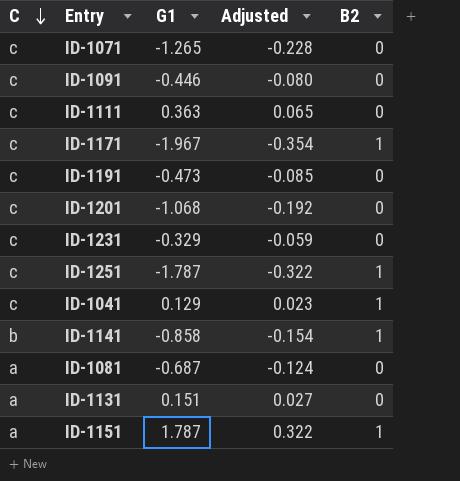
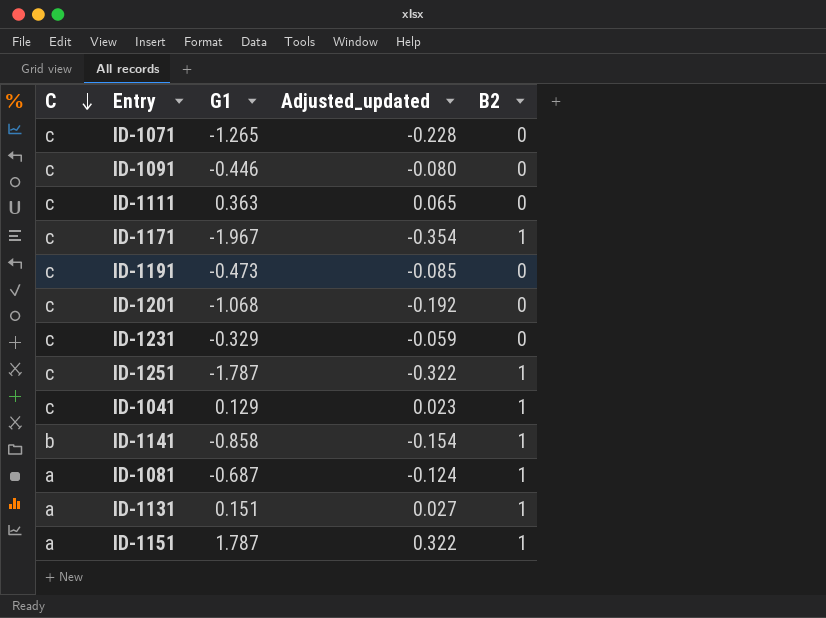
column name: Adjusted -> Adjusted_updated
ID-1081 | B2: 0 -> 1
ID-1131 | B2: 0 -> 1

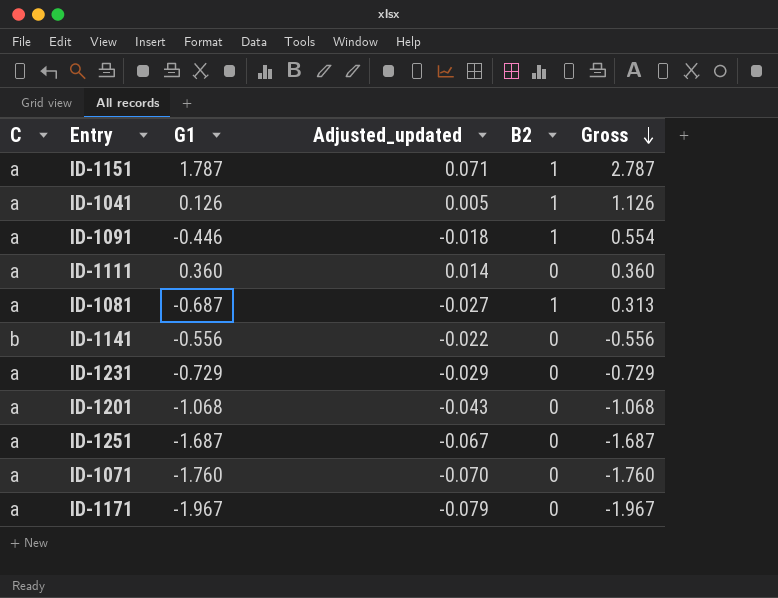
row order: C descending -> Gross descending
column Adjusted_updated | formula: [G1] * 0.18 -> [G1] * 0.04
column Gross | formula: none -> [G1] + [B2]
row ID-1191: c | -0.473 | -0.085 | 0 -> none
row ID-1131: a | 0.151 | 0.027 | 1 -> none
ID-1041 | C: c -> a
ID-1041 | G1: 0.129 -> 0.126
ID-1091 | C: c -> a
ID-1091 | B2: 0 -> 1
ID-1111 | C: c -> a
ID-1111 | G1: 0.363 -> 0.360
ID-1141 | G1: -0.858 -> -0.556
ID-1141 | B2: 1 -> 0
ID-1231 | C: c -> a
ID-1231 | G1: -0.329 -> -0.729
ID-1201 | C: c -> a
ID-1251 | C: c -> a
ID-1251 | G1: -1.787 -> -1.687
ID-1251 | B2: 1 -> 0
ID-1071 | C: c -> a
ID-1071 | G1: -1.265 -> -1.760
ID-1171 | C: c -> a
ID-1171 | B2: 1 -> 0

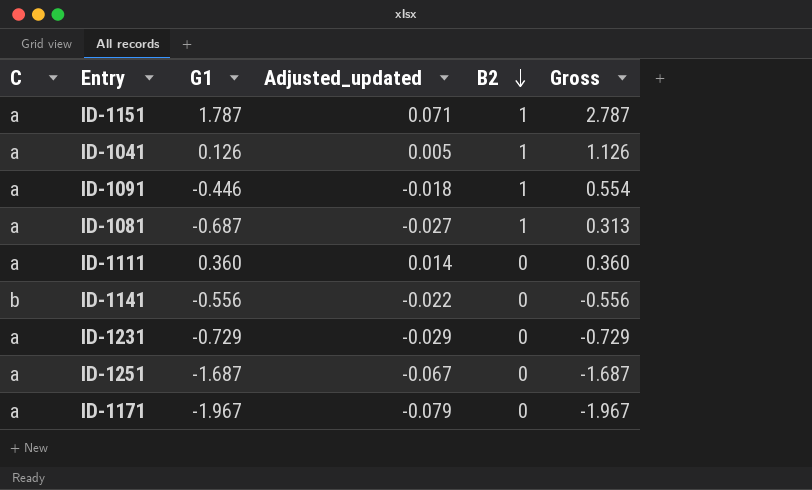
row order: Gross descending -> B2 descending
row ID-1201: a | -1.068 | -0.043 | 0 | -1.068 -> none
row ID-1071: a | -1.760 | -0.070 | 0 | -1.760 -> none

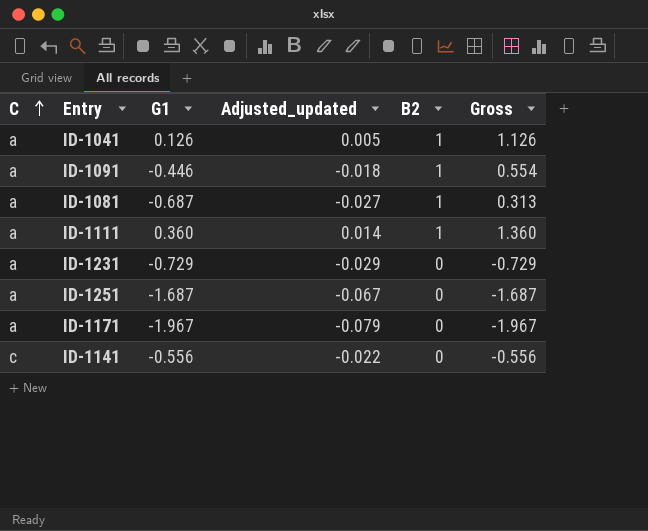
row order: B2 descending -> C ascending
row ID-1151: a | 1.787 | 0.071 | 1 | 2.787 -> none
ID-1111 | B2: 0 -> 1
ID-1111 | Gross: 0.360 -> 1.360
ID-1141 | C: b -> c

